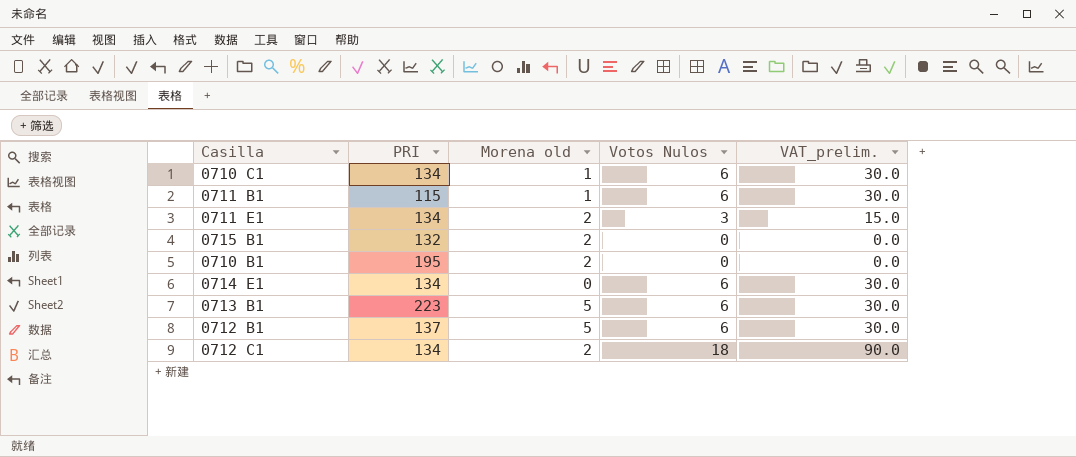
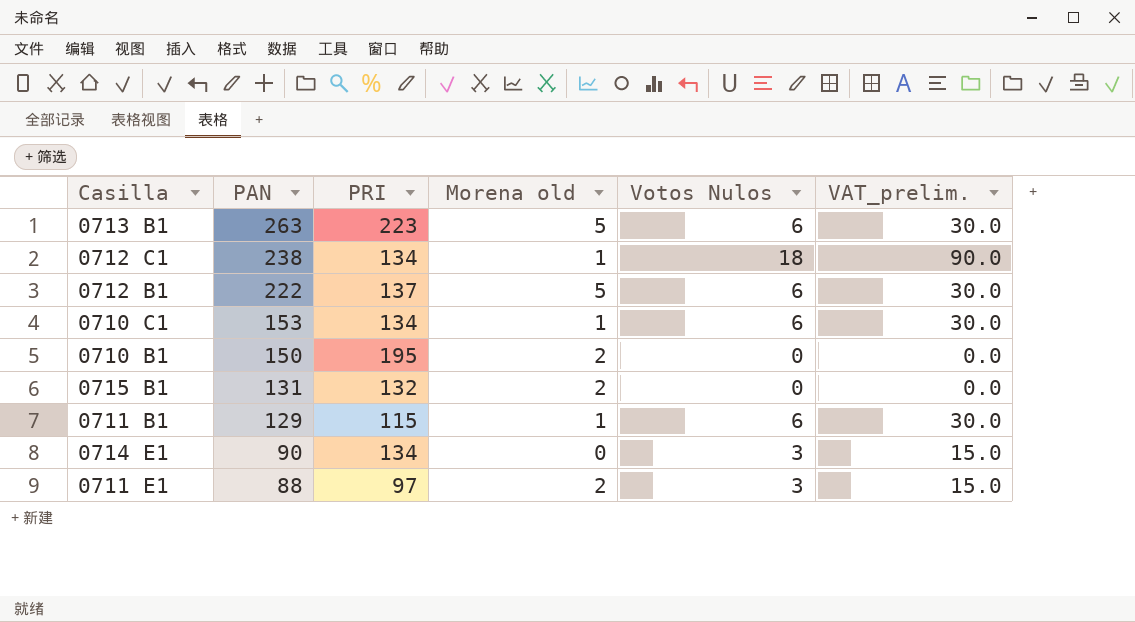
row order: none -> PAN descending
column PAN | position: none -> 2
0712 C1 | Morena old: 2 -> 1
0714 E1 | Votos Nulos: 6 -> 3
0714 E1 | VAT_prelim.: 30.0 -> 15.0
0711 E1 | PRI: 134 -> 97

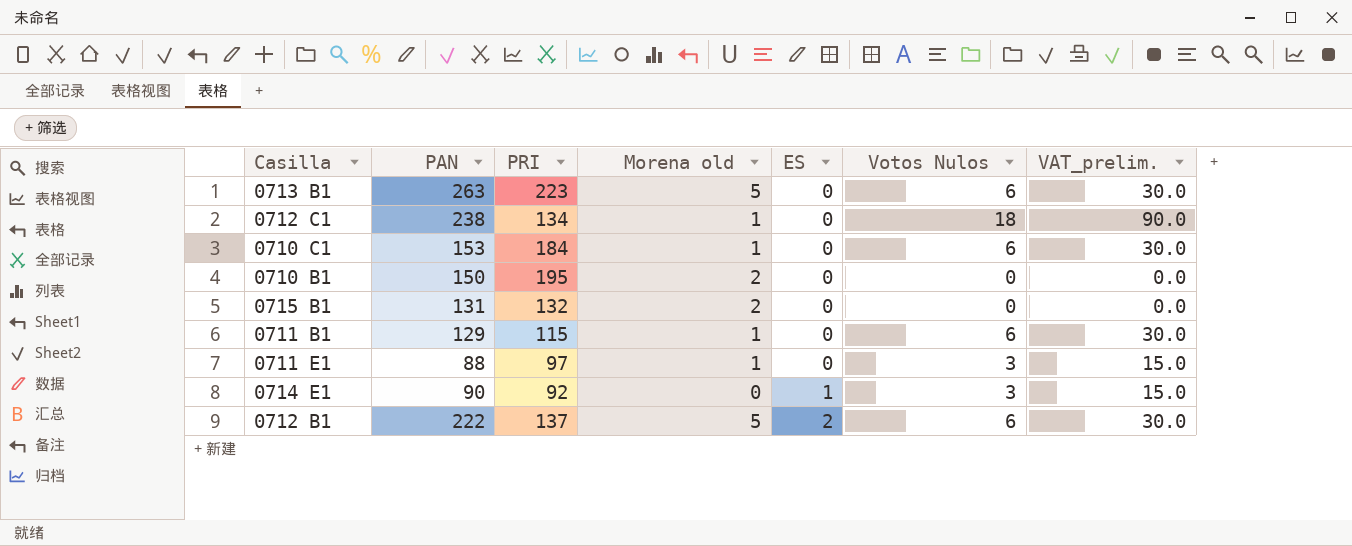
row order: PAN descending -> ES ascending
column ES | position: none -> 5
0710 C1 | PRI: 134 -> 184
0711 E1 | Morena old: 2 -> 1
0714 E1 | PRI: 134 -> 92

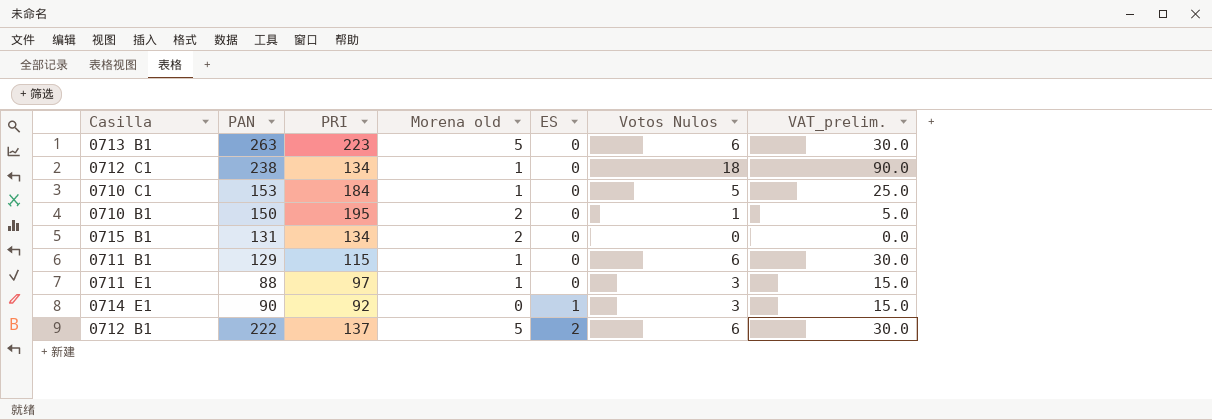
0710 C1 | Votos Nulos: 6 -> 5
0710 C1 | VAT_prelim.: 30.0 -> 25.0
0710 B1 | Votos Nulos: 0 -> 1
0710 B1 | VAT_prelim.: 0.0 -> 5.0
0715 B1 | PRI: 132 -> 134

